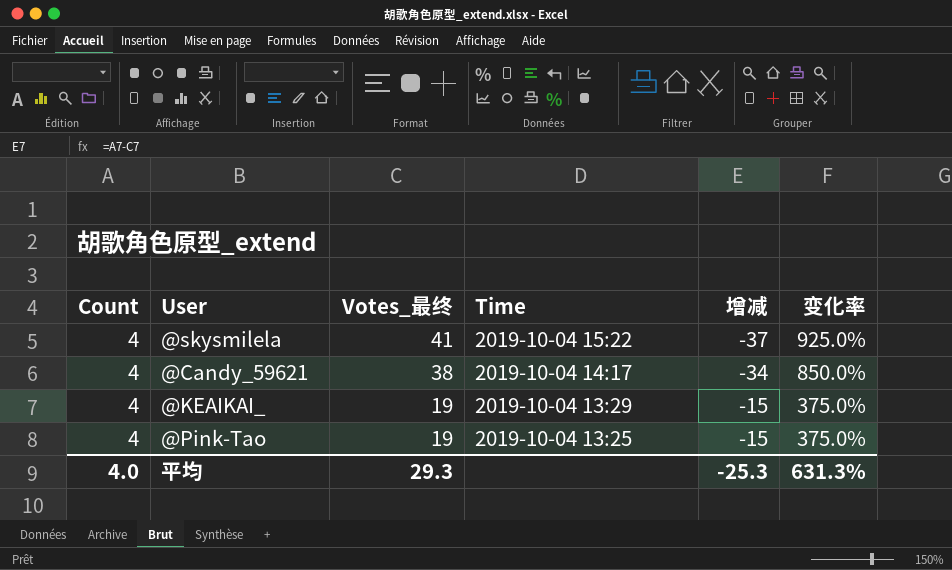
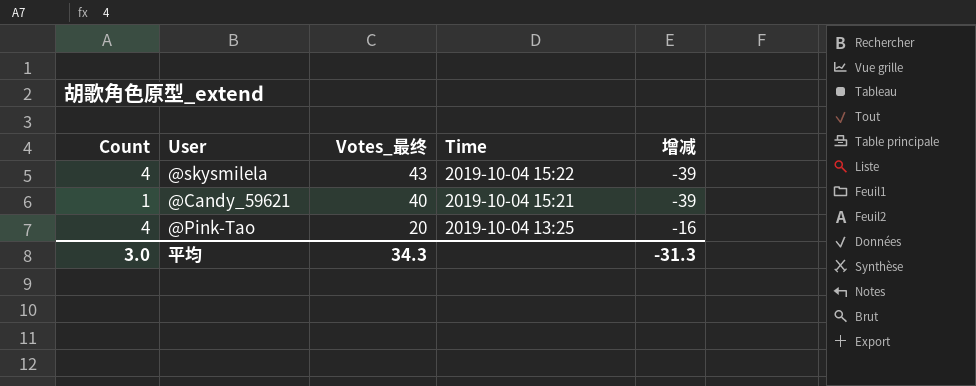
column 变化率 | formula: ([Votes_最终] - [Count]) / [Count] -> none
row @KEAIKAI_: 4 | 19 | 2019-10-04 13:29 | -15 | 375.0% -> none
@skysmilela | Votes_最终: 41 -> 43
@skysmilela | 增减: -37 -> -39
@Candy_59621 | Count: 4 -> 1
@Candy_59621 | Votes_最终: 38 -> 40
@Candy_59621 | Time: 2019-10-04 14:17 -> 2019-10-04 15:21
@Candy_59621 | 增减: -34 -> -39
@Pink-Tao | Votes_最终: 19 -> 20
@Pink-Tao | 增减: -15 -> -16
平均 | Count: 4.0 -> 3.0
平均 | Votes_最终: 29.3 -> 34.3
平均 | 增减: -25.3 -> -31.3

